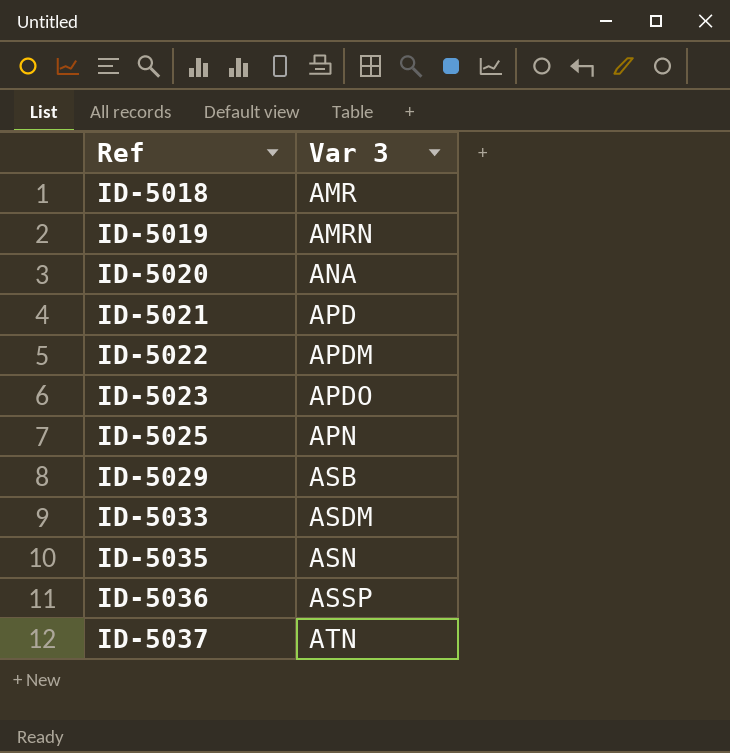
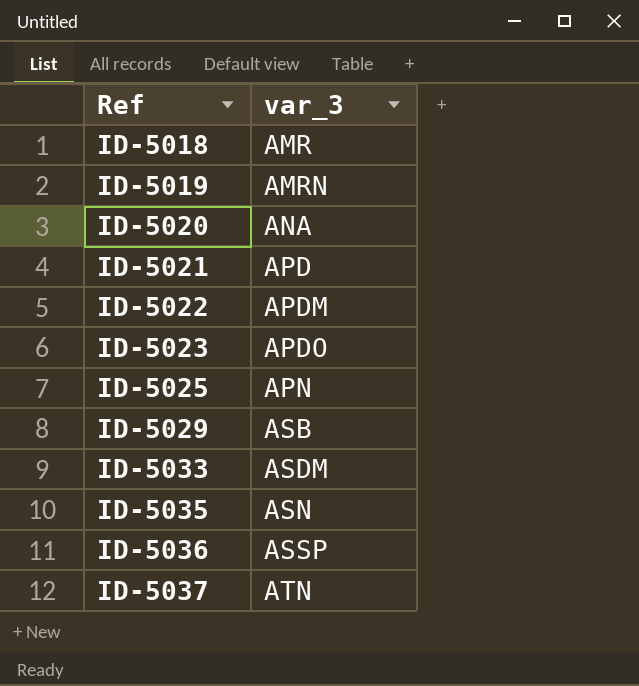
column name: Var 3 -> var_3

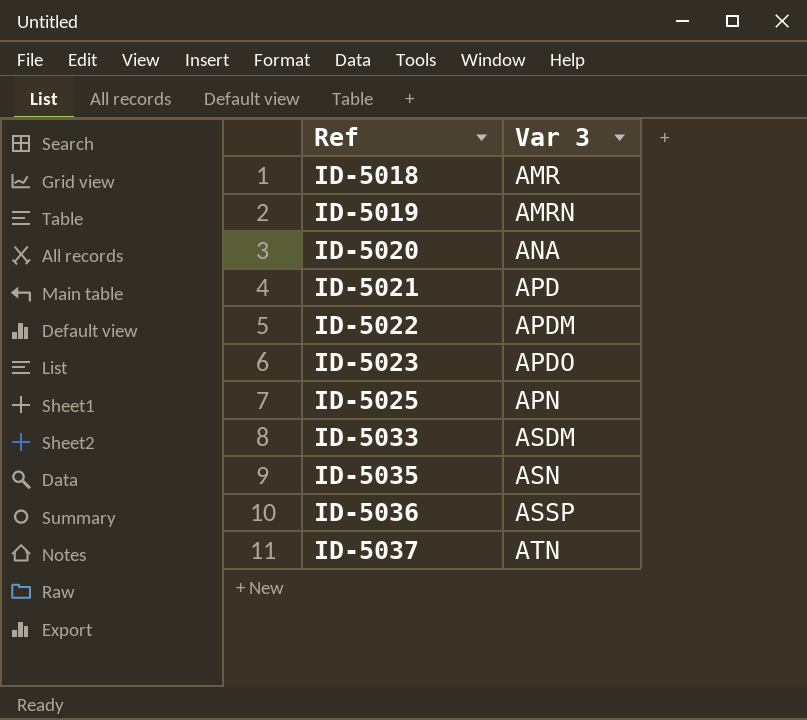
column name: var_3 -> Var 3
row ID-5029: ASB -> none

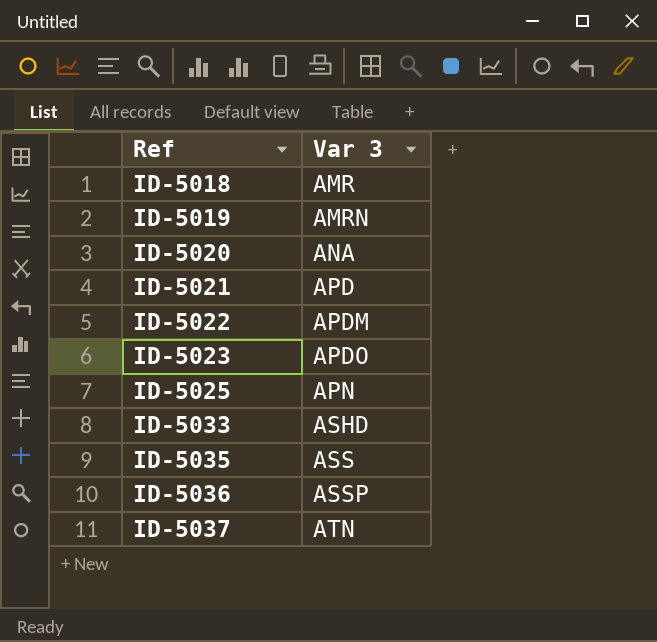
ID-5033 | Var 3: ASDM -> ASHD
ID-5035 | Var 3: ASN -> ASS

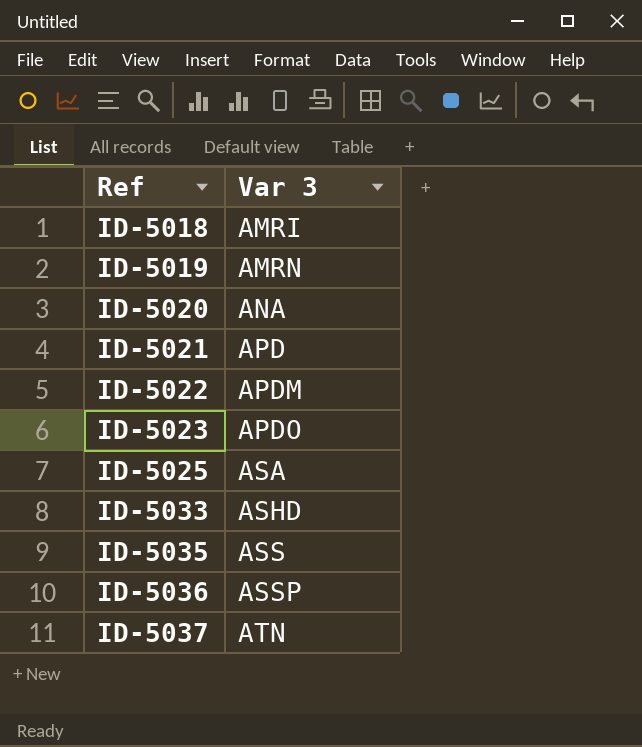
ID-5018 | Var 3: AMR -> AMRI
ID-5025 | Var 3: APN -> ASA

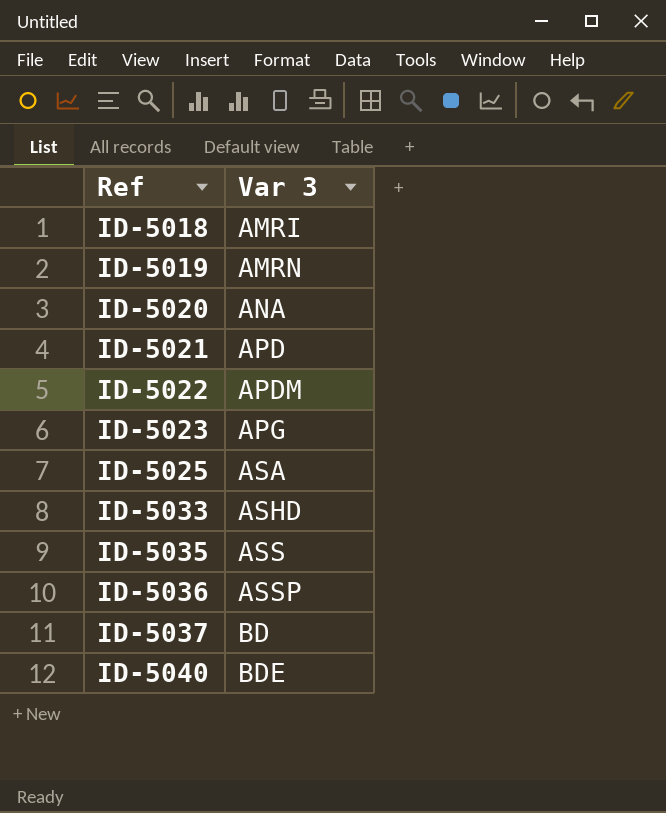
ID-5023 | Var 3: APDO -> APG
ID-5037 | Var 3: ATN -> BD
row ID-5040: none -> BDE

